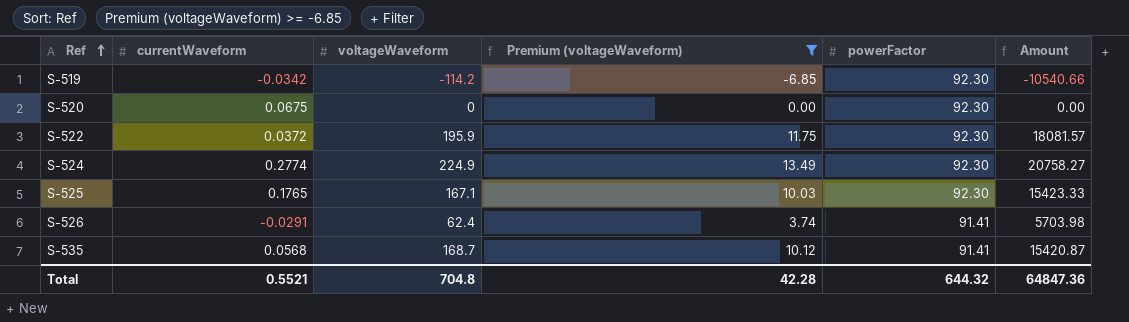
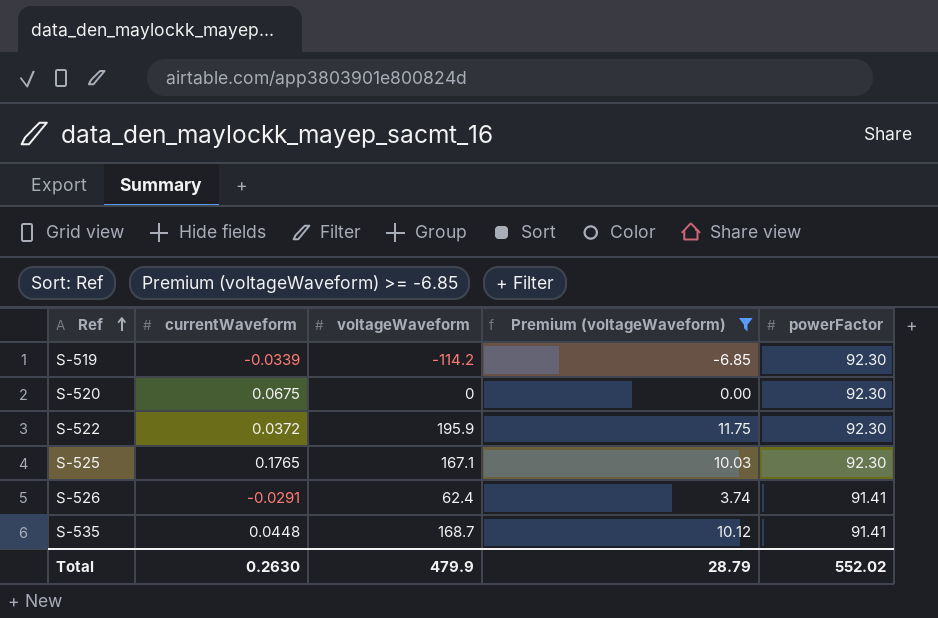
column Amount | formula: [voltageWaveform] * [powerFactor] -> none
row S-524: 0.2774 | 224.9 | 13.49 | 92.30 | 20758.27 -> none
S-519 | currentWaveform: -0.0342 -> -0.0339
S-535 | currentWaveform: 0.0568 -> 0.0448
Total | currentWaveform: 0.5521 -> 0.2630
Total | voltageWaveform: 704.8 -> 479.9
Total | Premium (voltageWaveform): 42.28 -> 28.79
Total | powerFactor: 644.32 -> 552.02

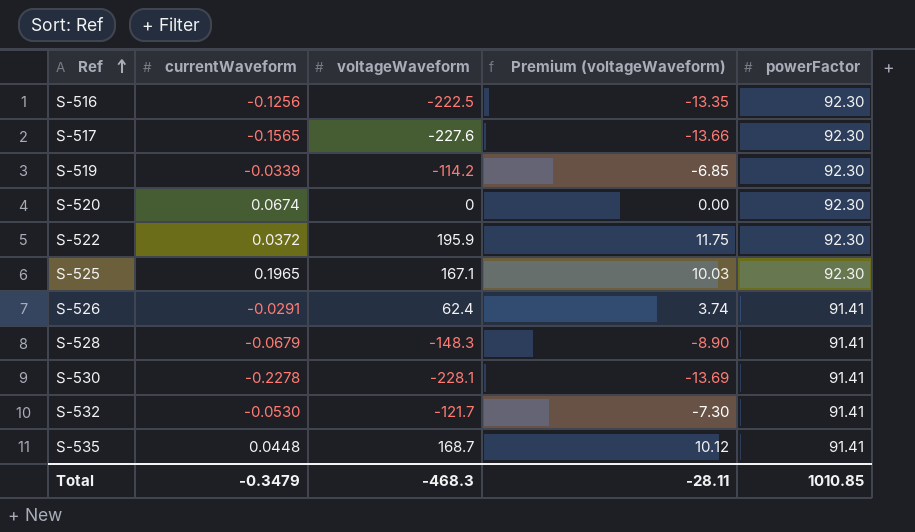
filter: Premium (voltageWaveform) >= -6.85 -> none
S-520 | currentWaveform: 0.0675 -> 0.0674
S-525 | currentWaveform: 0.1765 -> 0.1965
Total | currentWaveform: 0.2630 -> -0.3479
Total | voltageWaveform: 479.9 -> -468.3
Total | Premium (voltageWaveform): 28.79 -> -28.11
Total | powerFactor: 552.02 -> 1010.85

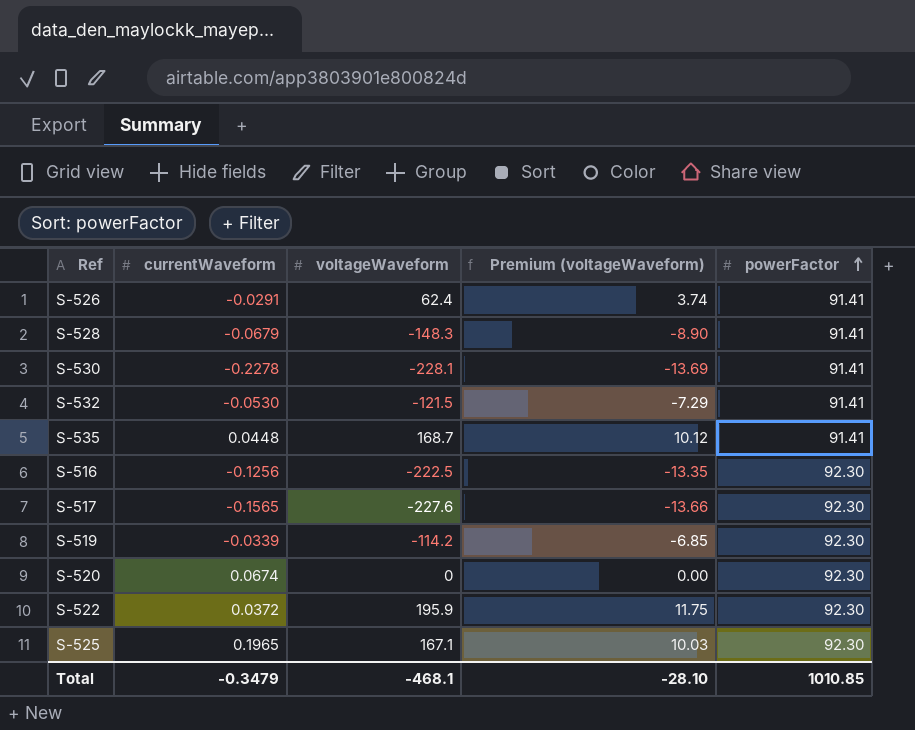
row order: Ref ascending -> powerFactor ascending
S-532 | voltageWaveform: -121.7 -> -121.5
S-532 | Premium (voltageWaveform): -7.30 -> -7.29
Total | voltageWaveform: -468.3 -> -468.1
Total | Premium (voltageWaveform): -28.11 -> -28.10

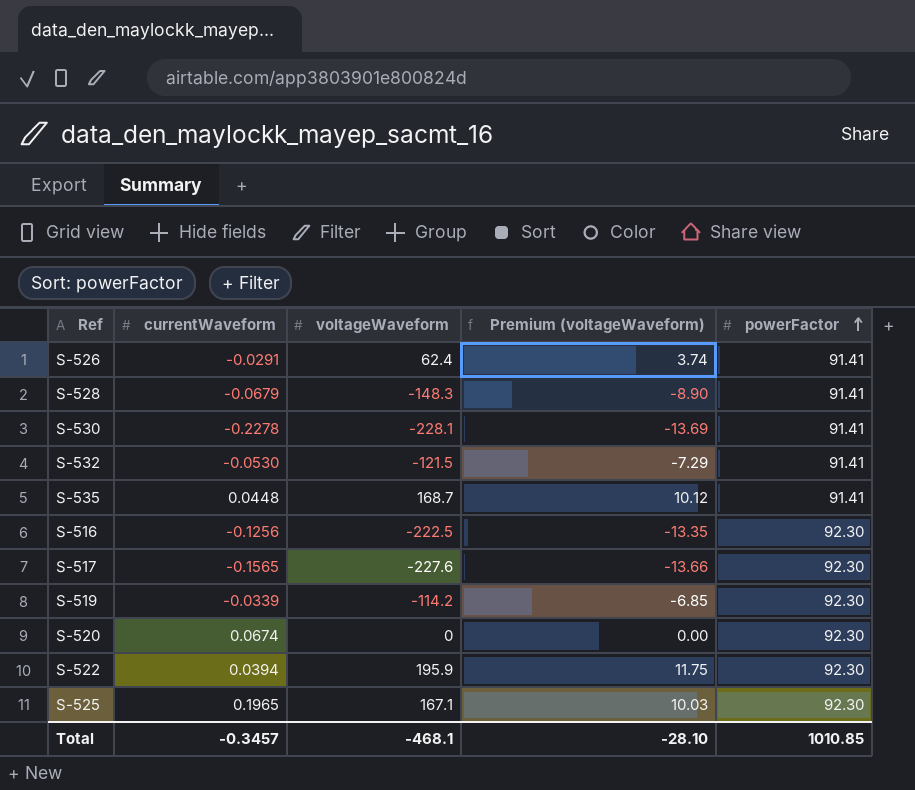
S-522 | currentWaveform: 0.0372 -> 0.0394
Total | currentWaveform: -0.3479 -> -0.3457

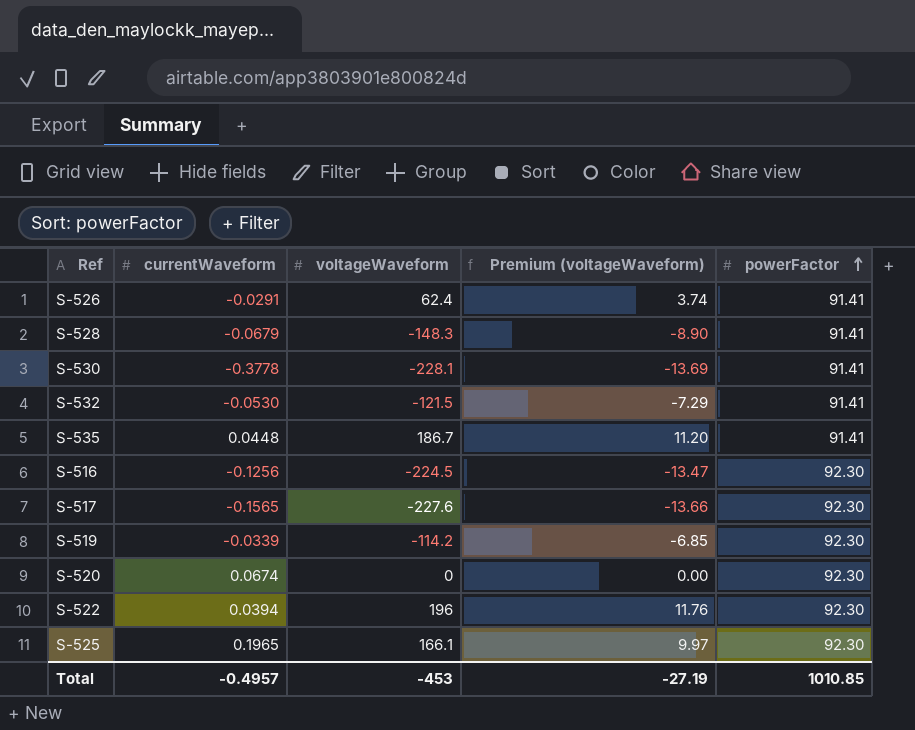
S-530 | currentWaveform: -0.2278 -> -0.3778
S-535 | voltageWaveform: 168.7 -> 186.7
S-535 | Premium (voltageWaveform): 10.12 -> 11.20
S-516 | voltageWaveform: -222.5 -> -224.5
S-516 | Premium (voltageWaveform): -13.35 -> -13.47
S-522 | voltageWaveform: 195.9 -> 196
S-522 | Premium (voltageWaveform): 11.75 -> 11.76
S-525 | voltageWaveform: 167.1 -> 166.1
S-525 | Premium (voltageWaveform): 10.03 -> 9.97
Total | currentWaveform: -0.3457 -> -0.4957
Total | voltageWaveform: -468.1 -> -453
Total | Premium (voltageWaveform): -28.10 -> -27.19

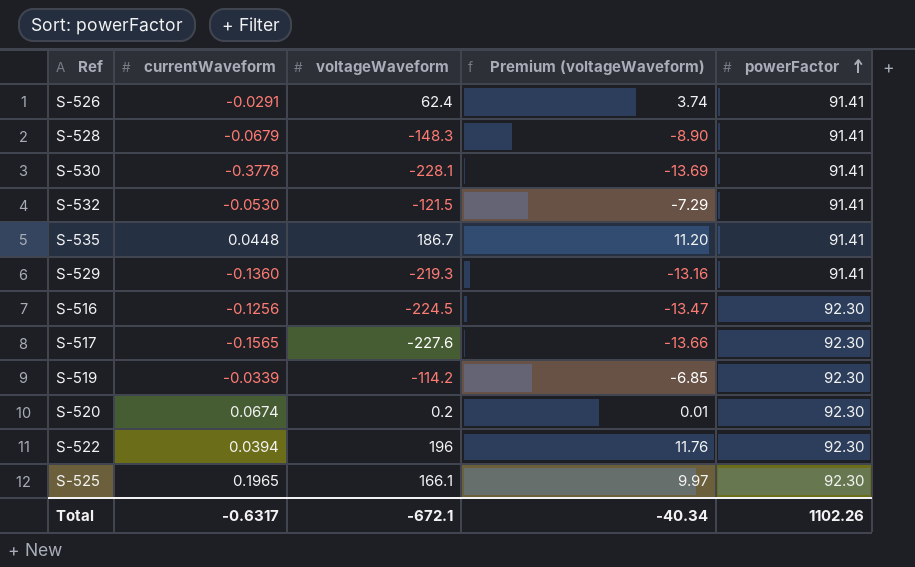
row S-529: none -> -0.1360 | -219.3 | -13.16 | 91.41
S-520 | voltageWaveform: 0 -> 0.2
S-520 | Premium (voltageWaveform): 0.00 -> 0.01
Total | currentWaveform: -0.4957 -> -0.6317
Total | voltageWaveform: -453 -> -672.1
Total | Premium (voltageWaveform): -27.19 -> -40.34
Total | powerFactor: 1010.85 -> 1102.26

